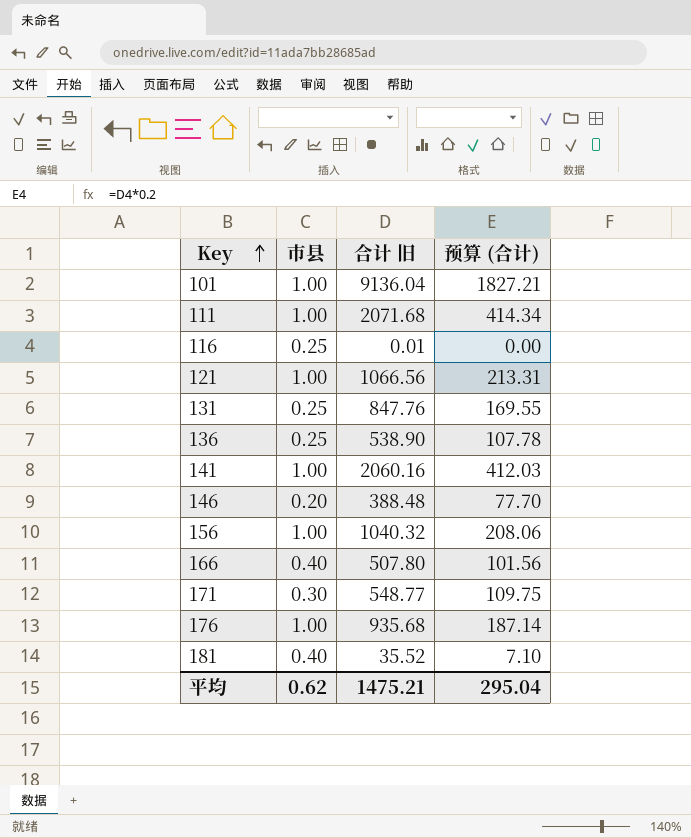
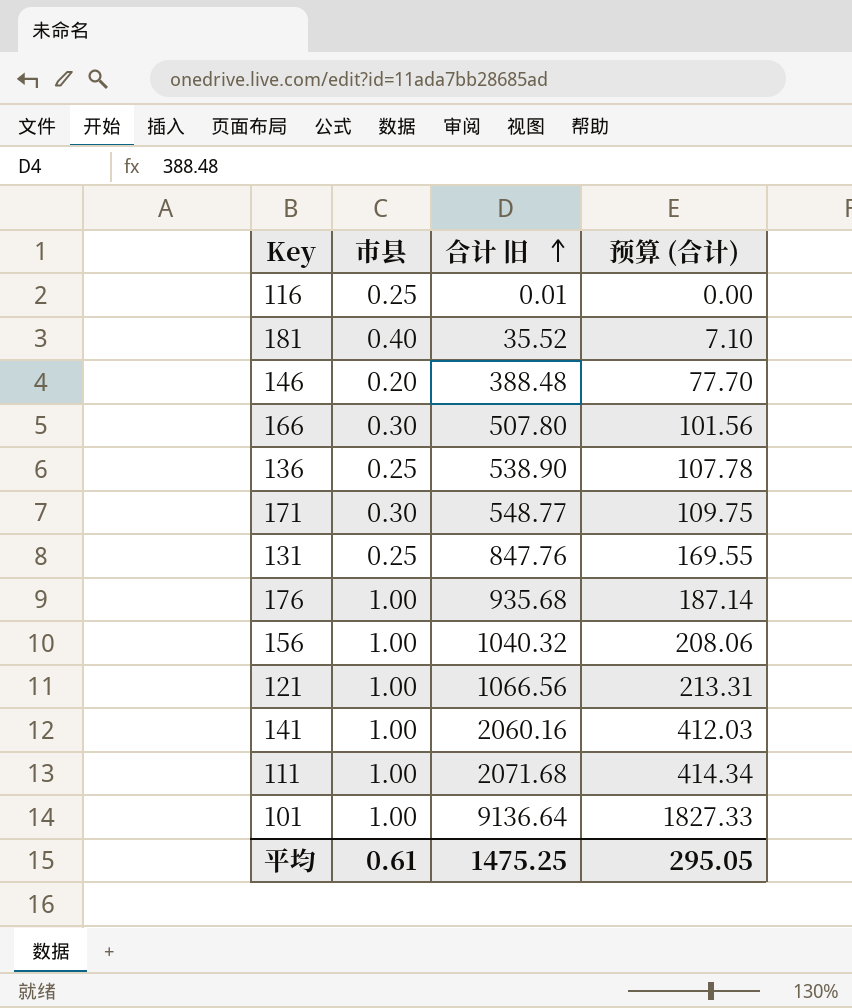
row order: Key ascending -> 合计 旧 ascending
166 | 市县: 0.40 -> 0.30
101 | 合计 旧: 9136.04 -> 9136.64
101 | 预算 (合计): 1827.21 -> 1827.33
平均 | 市县: 0.62 -> 0.61
平均 | 合计 旧: 1475.21 -> 1475.25
平均 | 预算 (合计): 295.04 -> 295.05

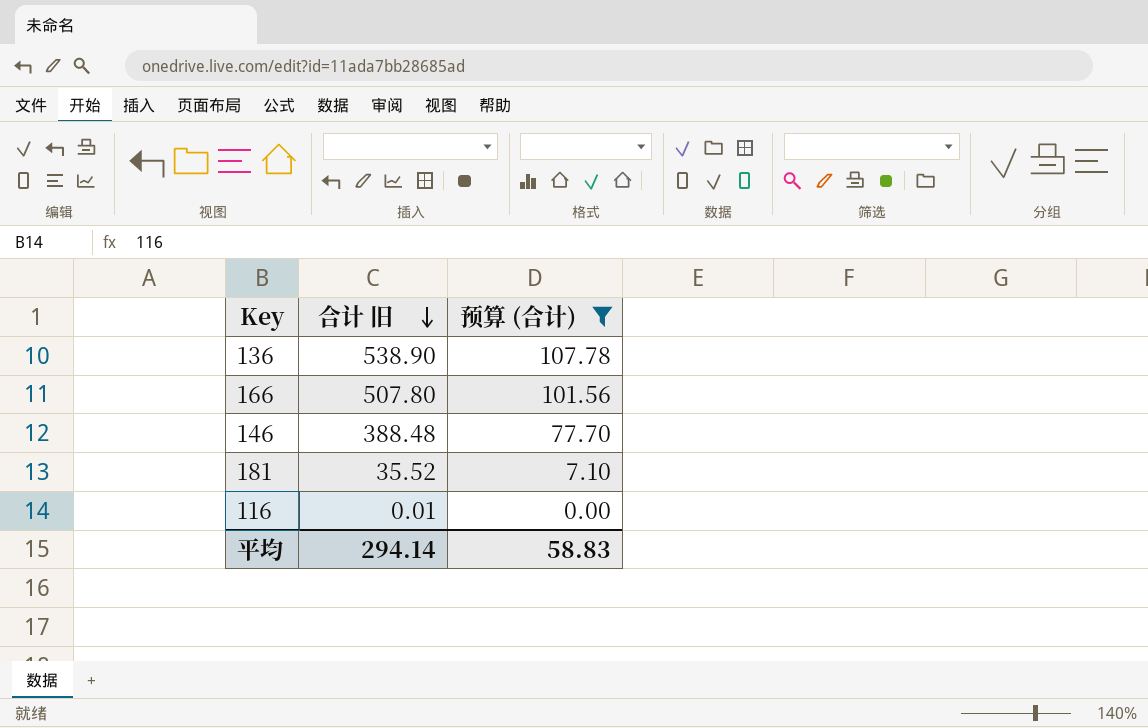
filter: none -> 预算 (合计) <= 107.78
row order: 合计 旧 ascending -> 合计 旧 descending
column 市县 | position: 2 -> none
平均 | 合计 旧: 1475.25 -> 294.14
平均 | 预算 (合计): 295.05 -> 58.83

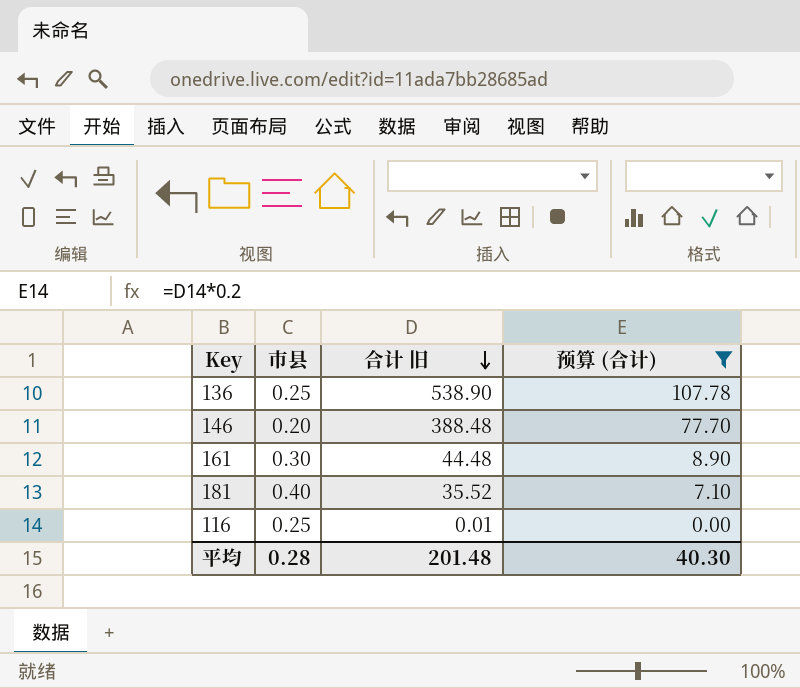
column 市县 | position: none -> 2
row 166: 507.80 | 101.56 -> none
row 161: none -> 0.30 | 44.48 | 8.90
平均 | 合计 旧: 294.14 -> 201.48
平均 | 预算 (合计): 58.83 -> 40.30

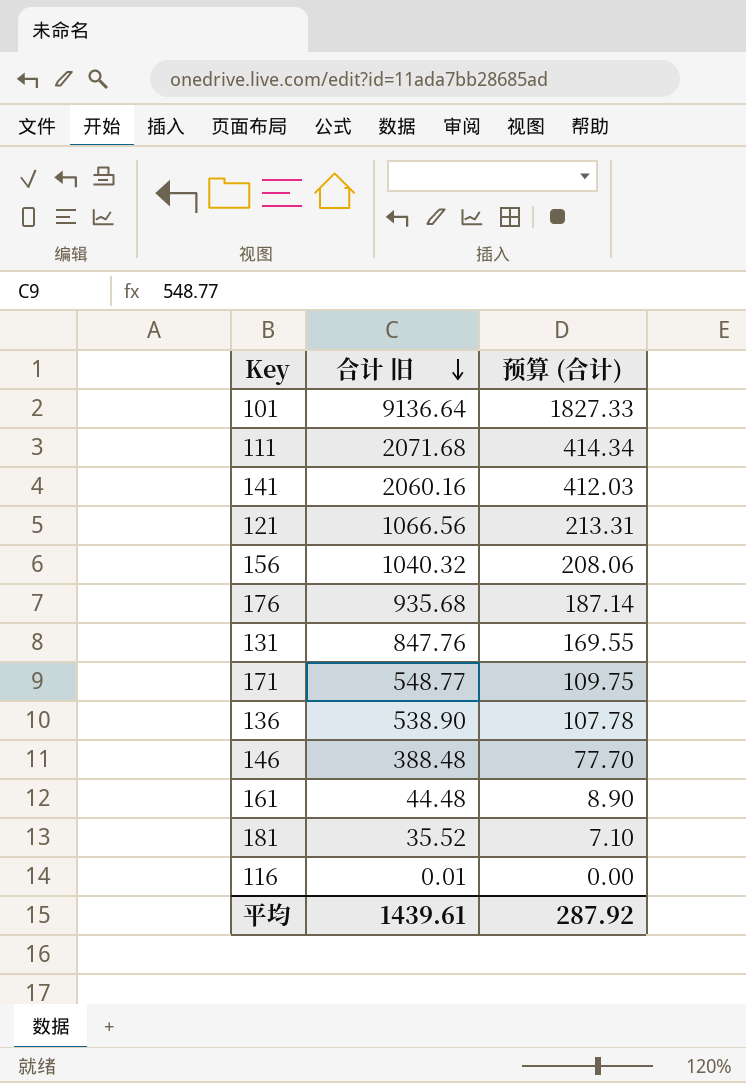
filter: 预算 (合计) <= 107.78 -> none
column 市县 | position: 2 -> none
平均 | 合计 旧: 201.48 -> 1439.61
平均 | 预算 (合计): 40.30 -> 287.92

